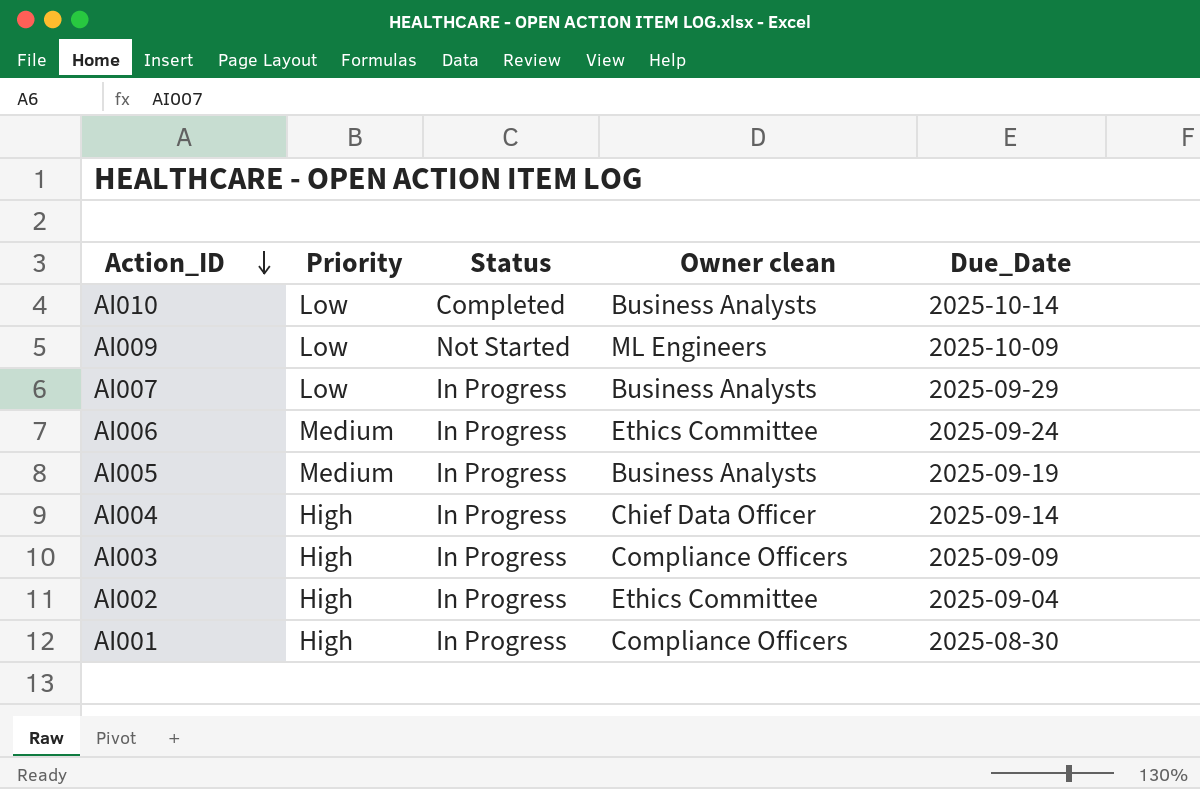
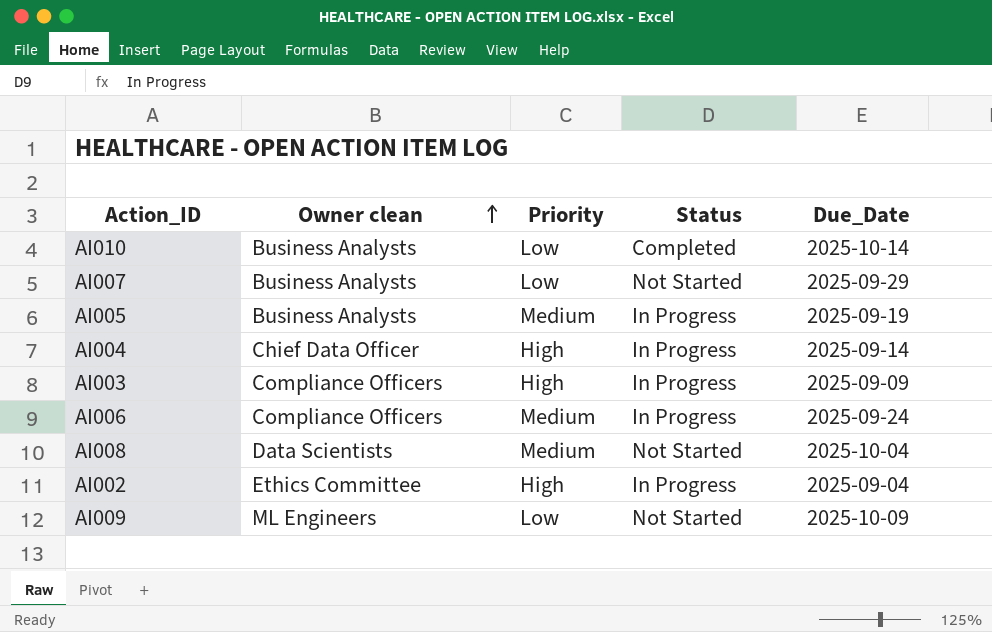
row order: Action_ID descending -> Owner clean ascending
column Owner clean | position: 4 -> 2
row AI001: High | In Progress | Compliance Officers | 2025-08-30 -> none
AI007 | Status: In Progress -> Not Started
AI006 | Owner clean: Ethics Committee -> Compliance Officers
row AI008: none -> Data Scientists | Medium | Not Started | 2025-10-04

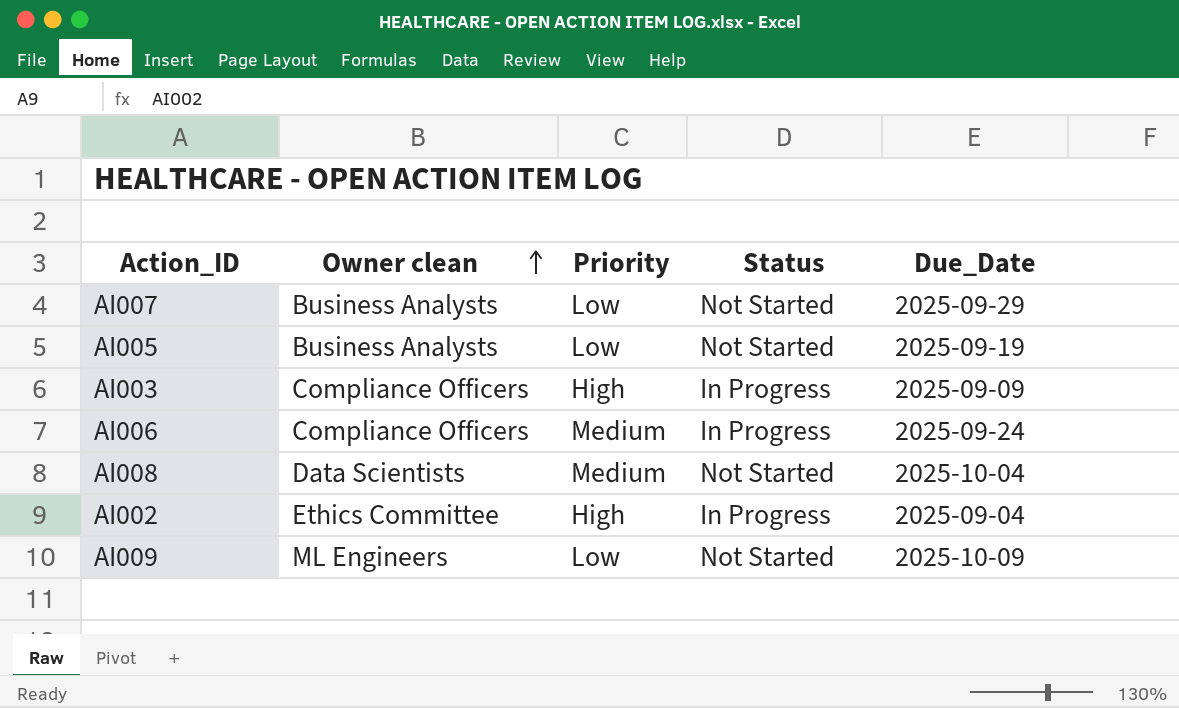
row AI010: Business Analysts | Low | Completed | 2025-10-14 -> none
row AI004: Chief Data Officer | High | In Progress | 2025-09-14 -> none
AI005 | Priority: Medium -> Low
AI005 | Status: In Progress -> Not Started

